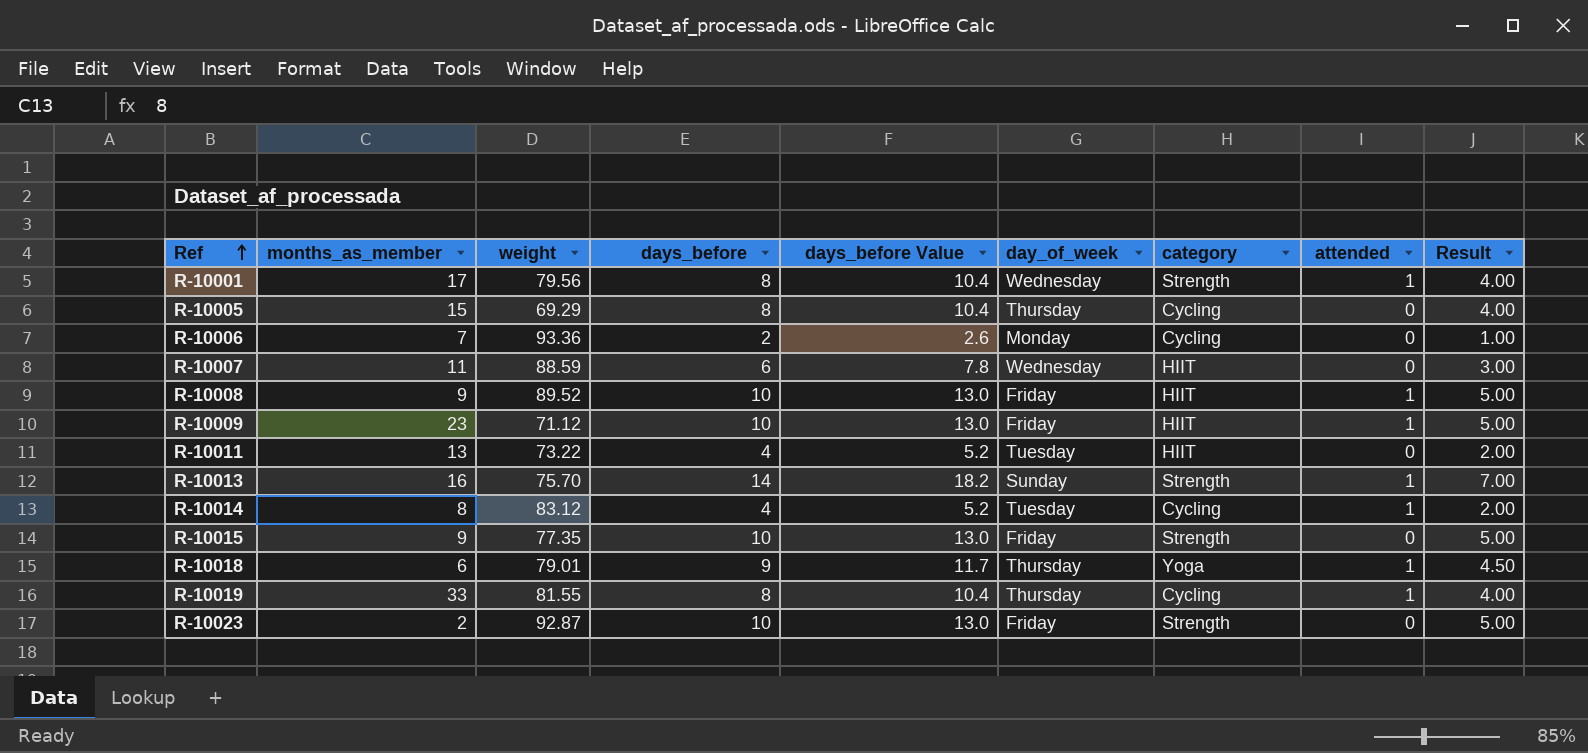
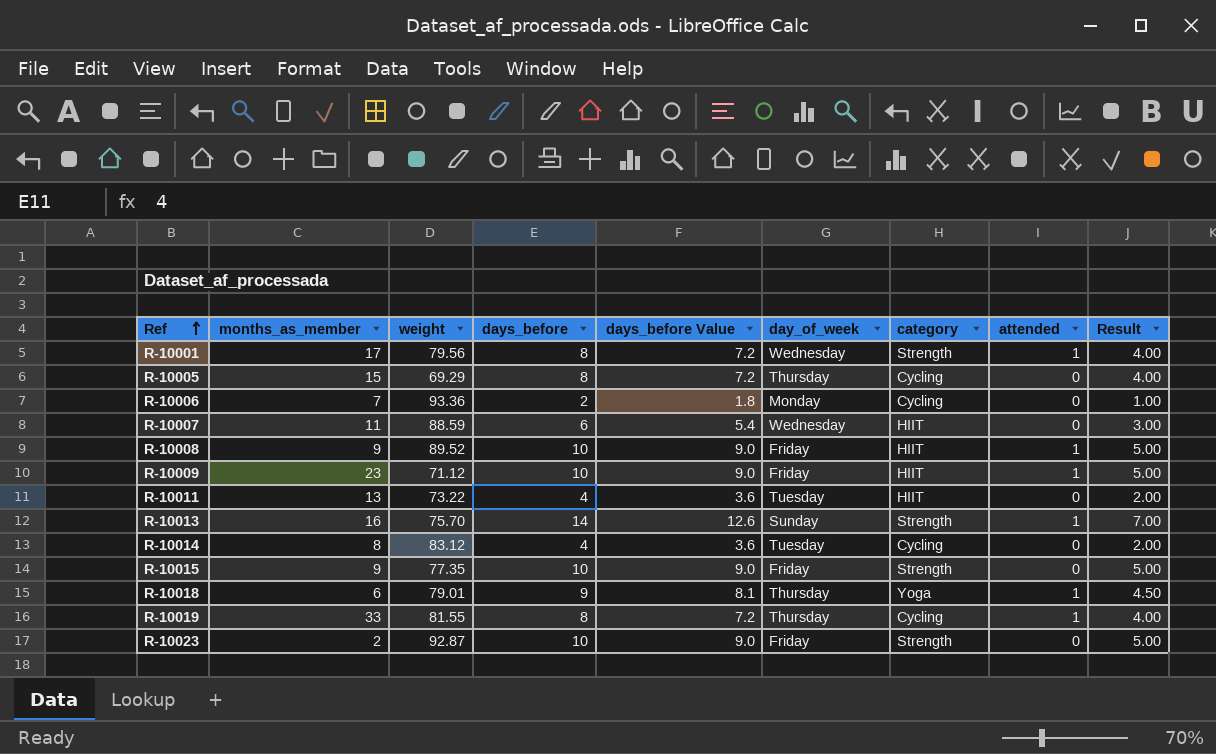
column days_before Value | formula: [days_before] * 1.3 -> [days_before] * 0.9
R-10014 | attended: 1 -> 0

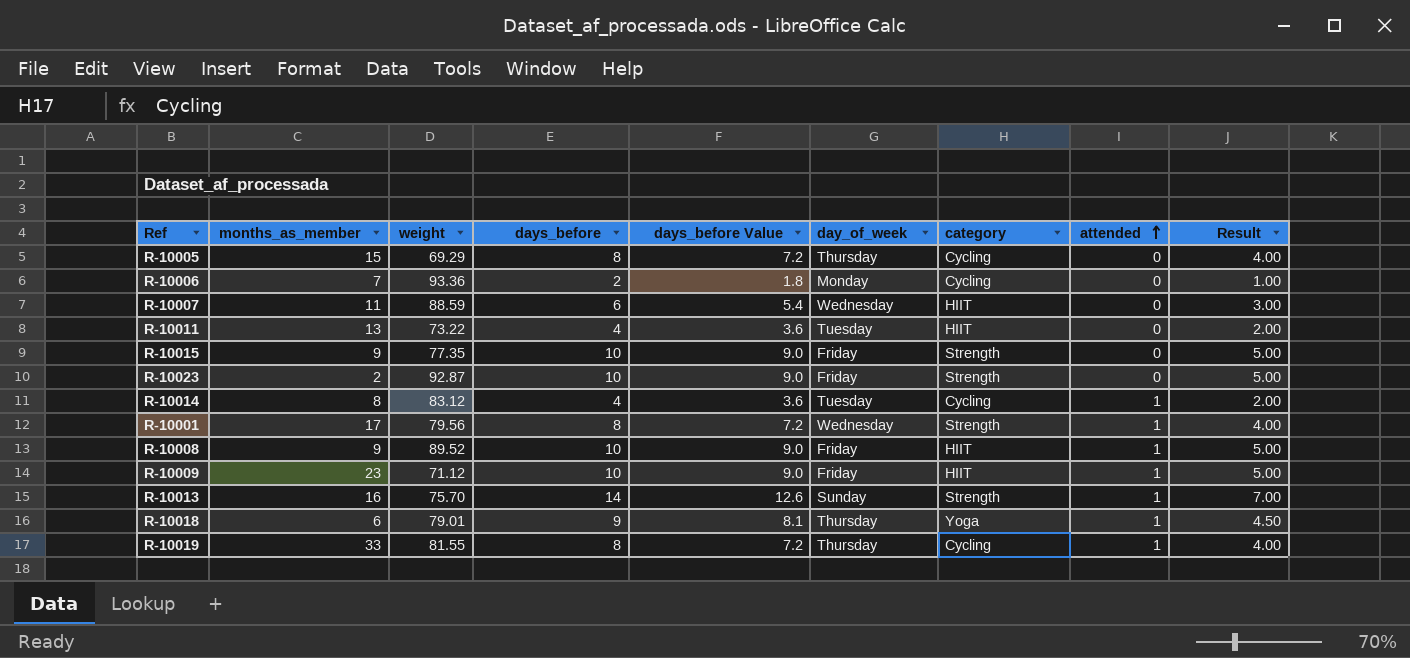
row order: Ref ascending -> attended ascending
R-10014 | attended: 0 -> 1

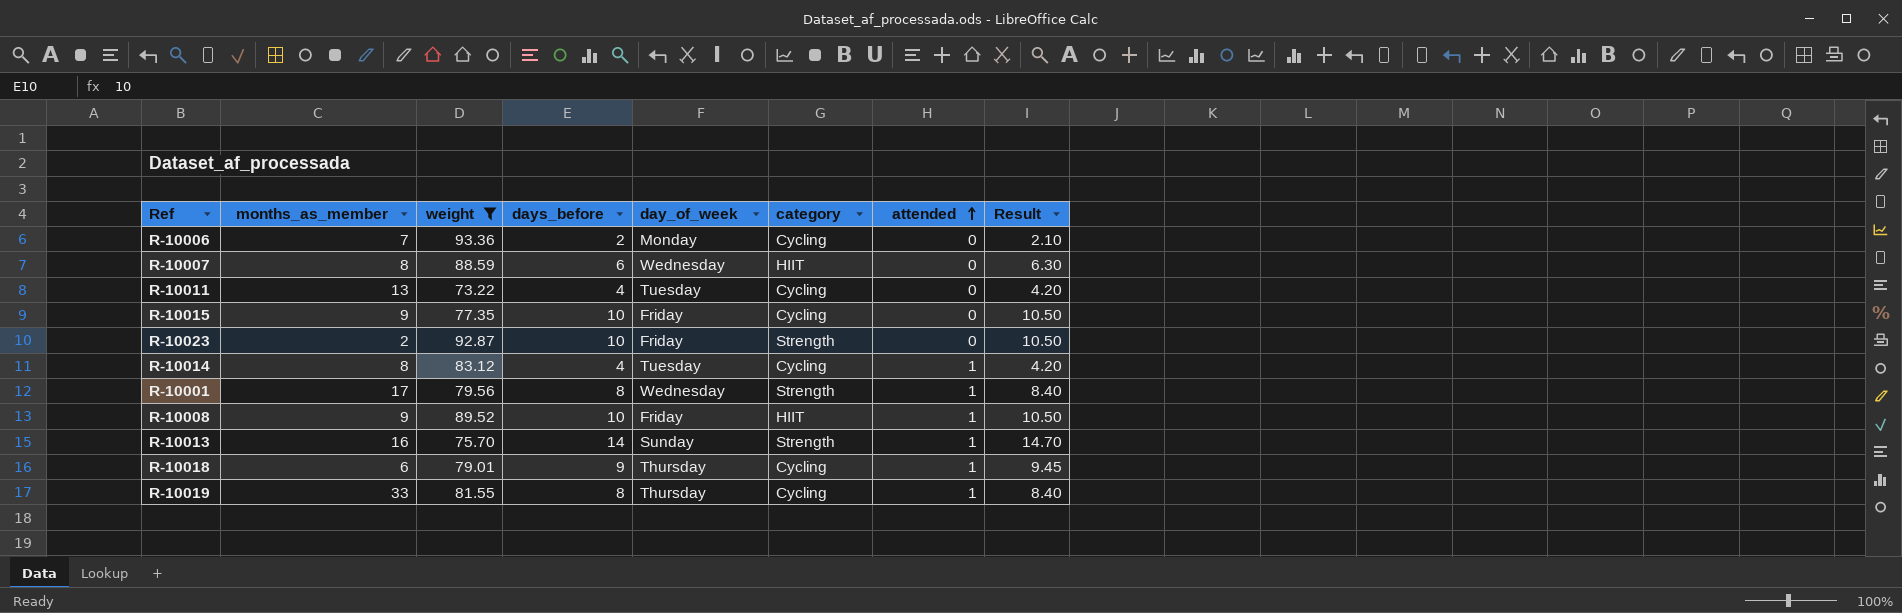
filter: none -> weight >= 73.22
column days_before Value | formula: [days_before] * 0.9 -> none
column Result | formula: [days_before] * 0.5 -> [days_before] * 1.05
R-10007 | months_as_member: 11 -> 8
R-10011 | category: HIIT -> Cycling
R-10015 | category: Strength -> Cycling
R-10018 | category: Yoga -> Cycling

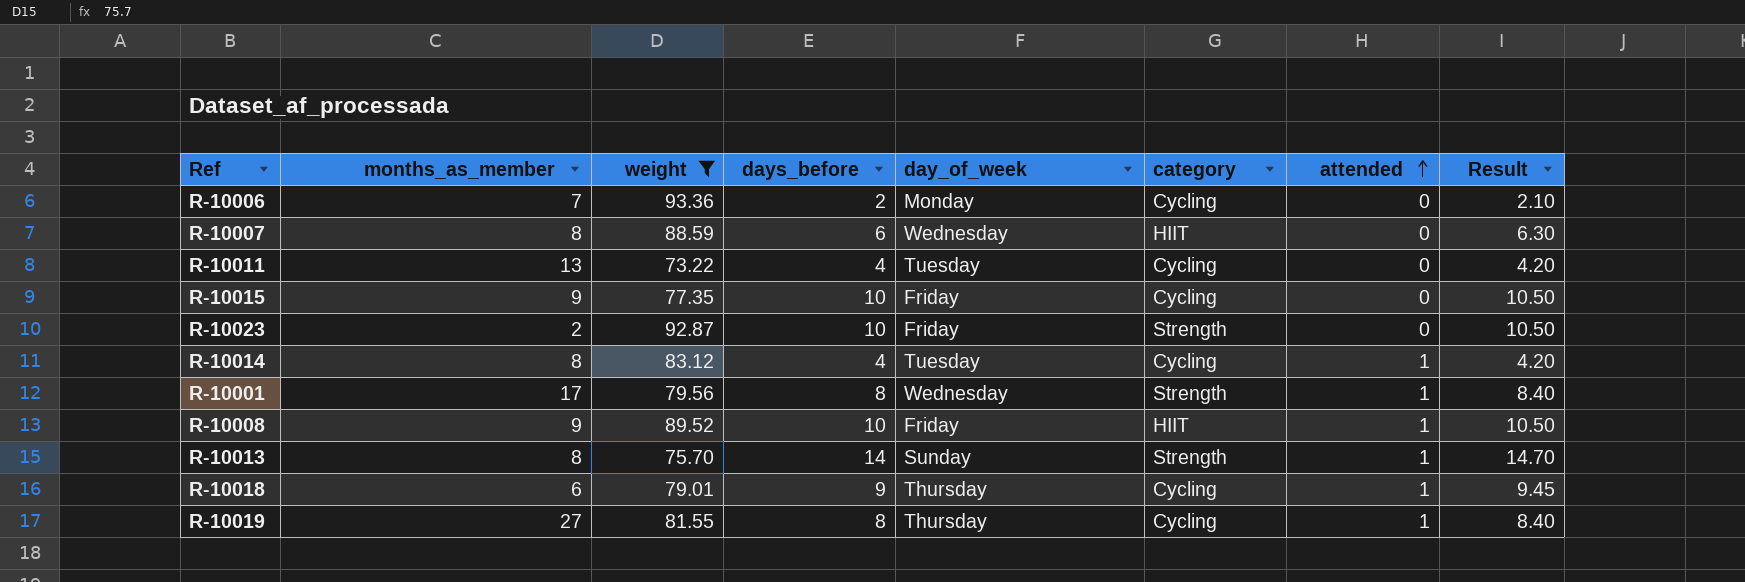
R-10013 | months_as_member: 16 -> 8
R-10019 | months_as_member: 33 -> 27

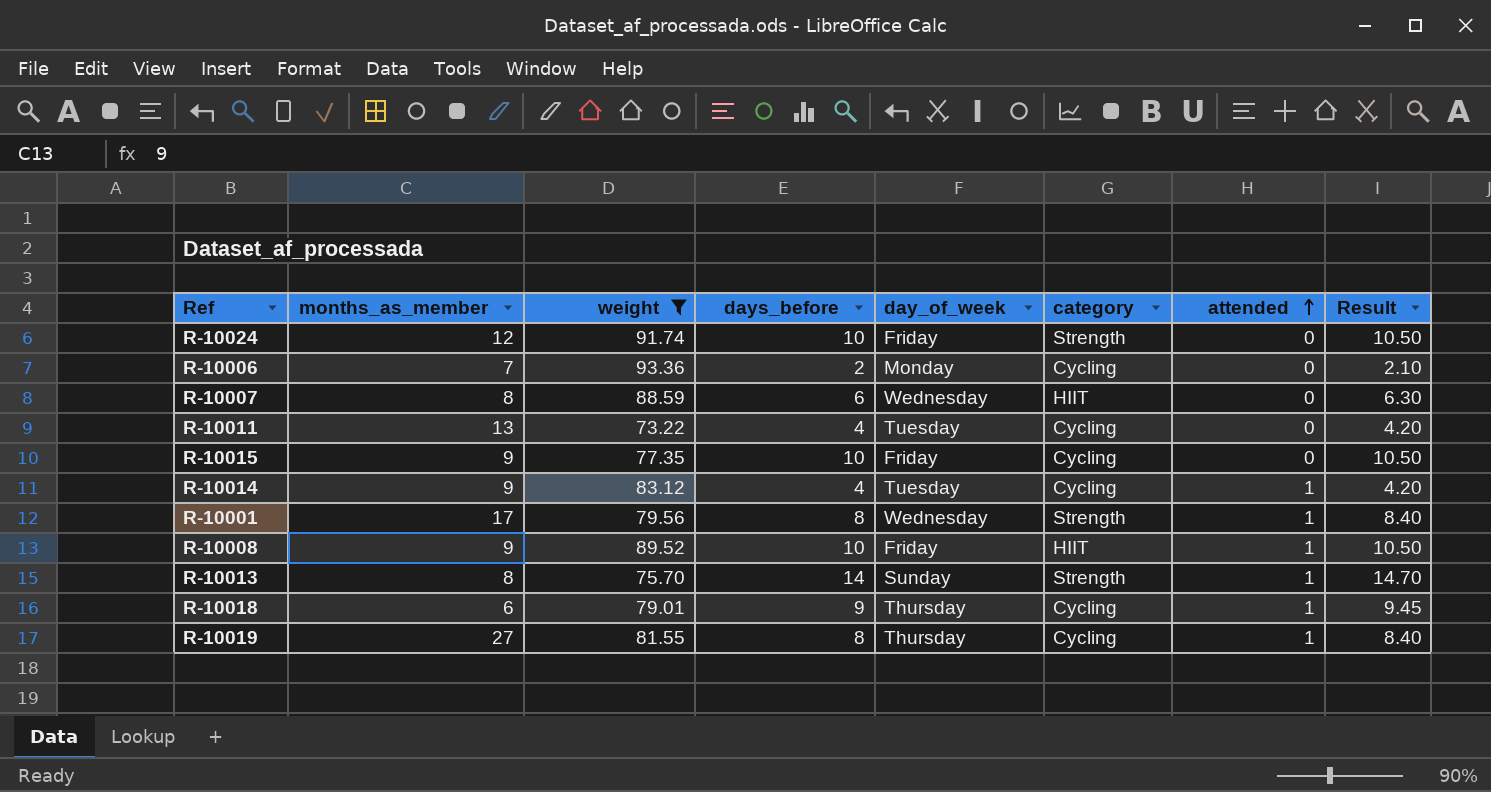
row R-10023: 2 | 92.87 | 10 | Friday | Strength | 0 | 10.50 -> none
row R-10024: none -> 12 | 91.74 | 10 | Friday | Strength | 0 | 10.50
R-10014 | months_as_member: 8 -> 9

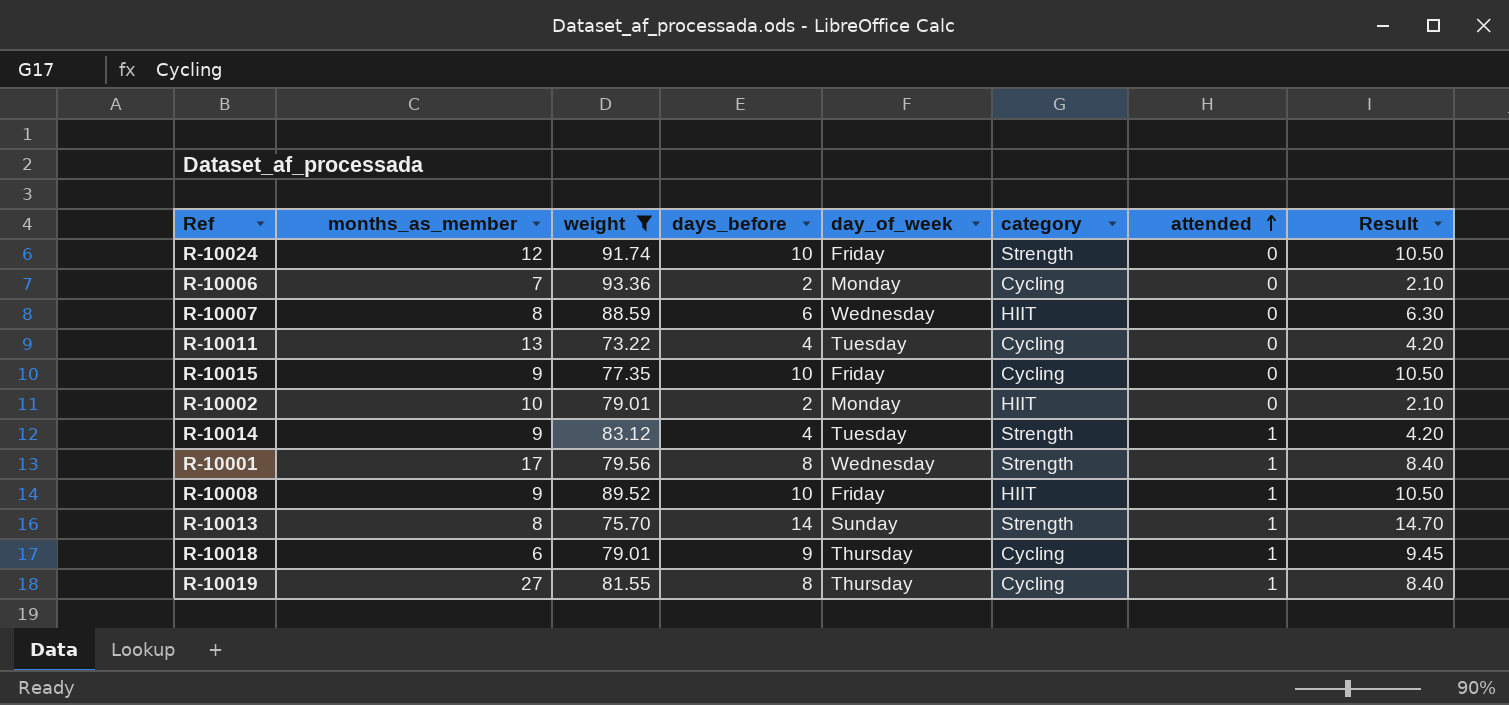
row R-10002: none -> 10 | 79.01 | 2 | Monday | HIIT | 0 | 2.10
R-10014 | category: Cycling -> Strength

